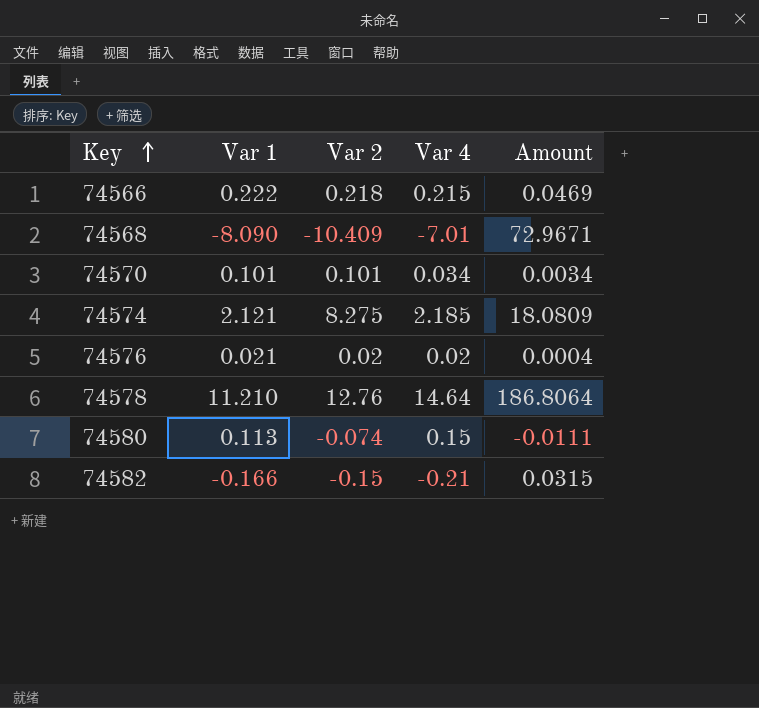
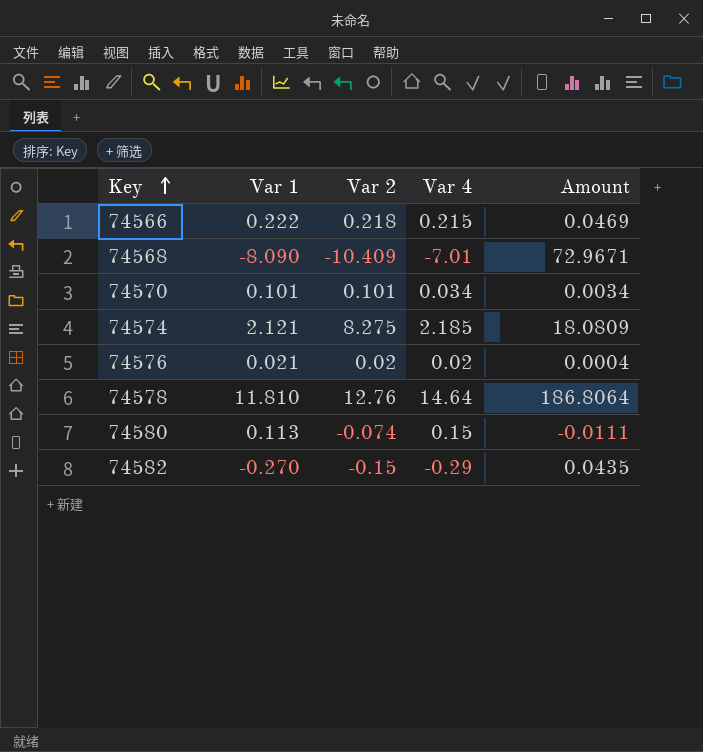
74578 | Var 1: 11.210 -> 11.810
74582 | Var 1: -0.166 -> -0.270
74582 | Var 4: -0.21 -> -0.29
74582 | Amount: 0.0315 -> 0.0435

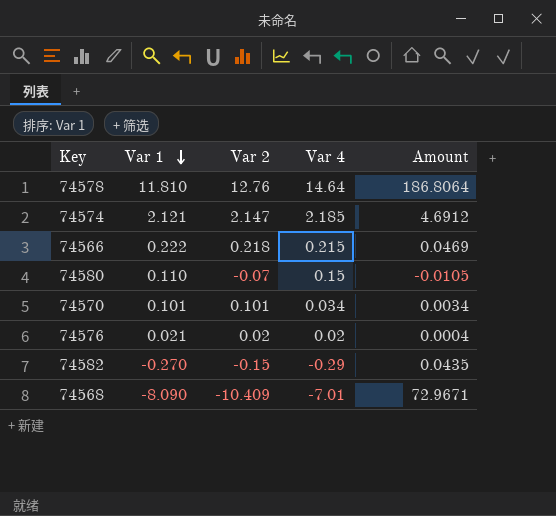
row order: Key ascending -> Var 1 descending
74574 | Var 2: 8.275 -> 2.147
74574 | Amount: 18.0809 -> 4.6912
74580 | Var 1: 0.113 -> 0.110
74580 | Var 2: -0.074 -> -0.07
74580 | Amount: -0.0111 -> -0.0105

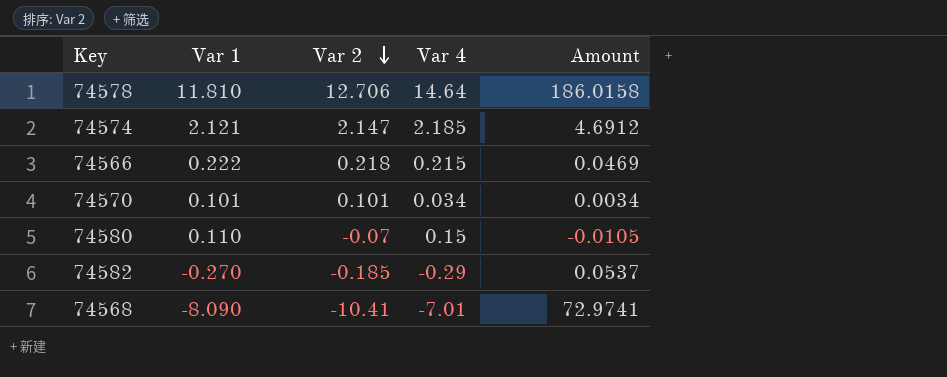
row order: Var 1 descending -> Var 2 descending
row 74576: 0.021 | 0.02 | 0.02 | 0.0004 -> none
74578 | Var 2: 12.76 -> 12.706
74578 | Amount: 186.8064 -> 186.0158
74582 | Var 2: -0.15 -> -0.185
74582 | Amount: 0.0435 -> 0.0537
74568 | Var 2: -10.409 -> -10.41
74568 | Amount: 72.9671 -> 72.9741

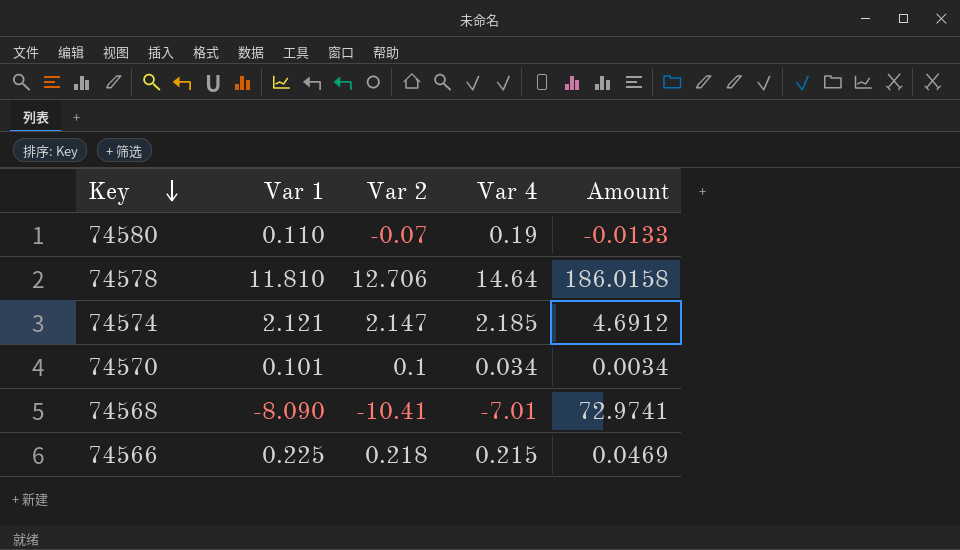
row order: Var 2 descending -> Key descending
row 74582: -0.270 | -0.185 | -0.29 | 0.0537 -> none
74580 | Var 4: 0.15 -> 0.19
74580 | Amount: -0.0105 -> -0.0133
74570 | Var 2: 0.101 -> 0.1
74566 | Var 1: 0.222 -> 0.225

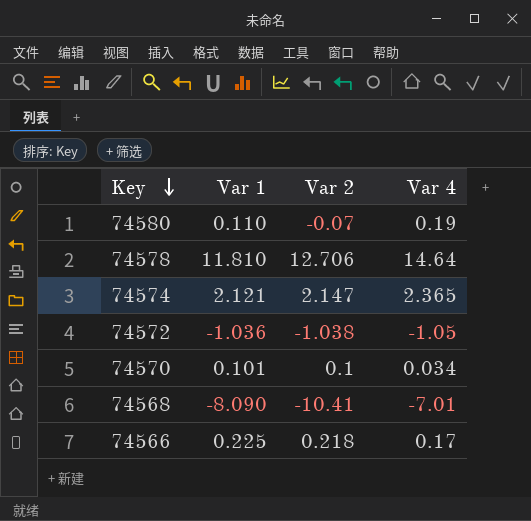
column Amount | formula: [Var 2] * [Var 4] -> none
74574 | Var 4: 2.185 -> 2.365
row 74572: none -> -1.036 | -1.038 | -1.05
74566 | Var 4: 0.215 -> 0.17

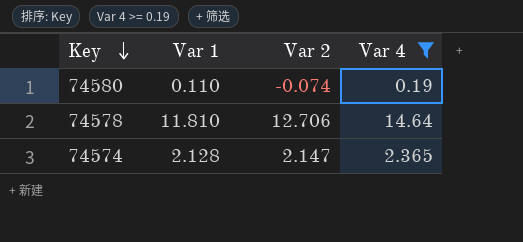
filter: none -> Var 4 >= 0.19
74580 | Var 2: -0.07 -> -0.074
74574 | Var 1: 2.121 -> 2.128

